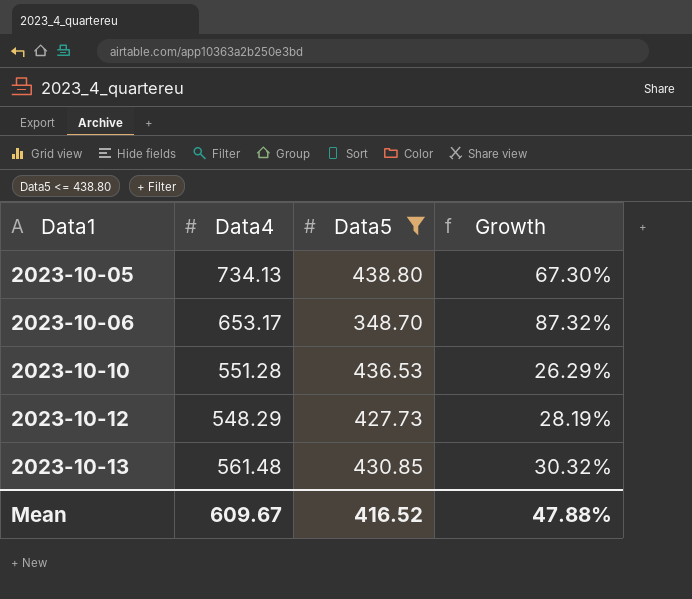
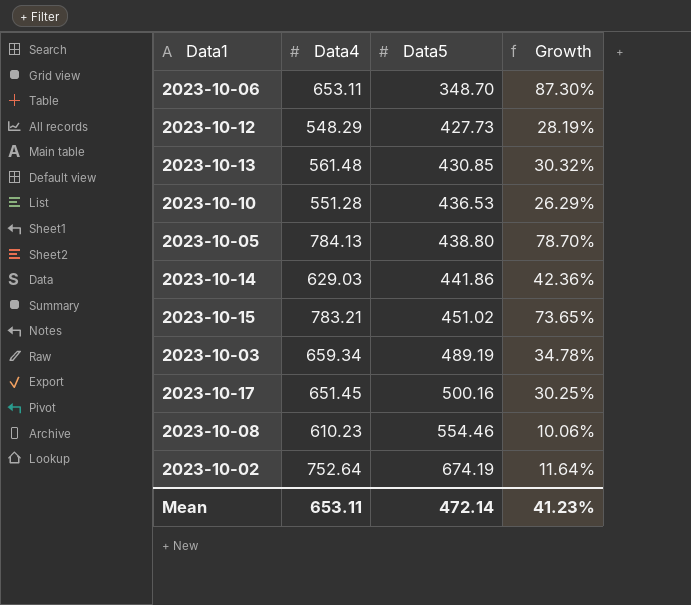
filter: Data5 <= 438.80 -> none
row order: Data1 ascending -> Data5 ascending
2023-10-06 | Data4: 653.17 -> 653.11
2023-10-06 | Growth: 87.32% -> 87.30%
2023-10-05 | Data4: 734.13 -> 784.13
2023-10-05 | Growth: 67.30% -> 78.70%
Mean | Data4: 609.67 -> 653.11
Mean | Data5: 416.52 -> 472.14
Mean | Growth: 47.88% -> 41.23%

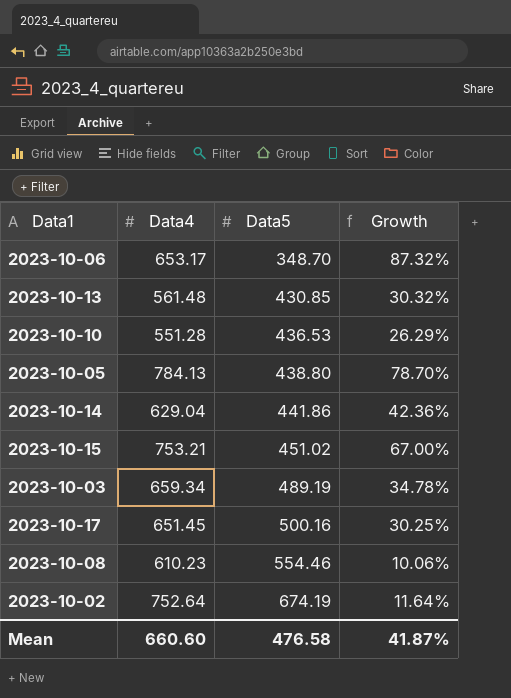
row 2023-10-12: 548.29 | 427.73 | 28.19% -> none
2023-10-06 | Data4: 653.11 -> 653.17
2023-10-06 | Growth: 87.30% -> 87.32%
2023-10-14 | Data4: 629.03 -> 629.04
2023-10-15 | Data4: 783.21 -> 753.21
2023-10-15 | Growth: 73.65% -> 67.00%
Mean | Data4: 653.11 -> 660.60
Mean | Data5: 472.14 -> 476.58
Mean | Growth: 41.23% -> 41.87%

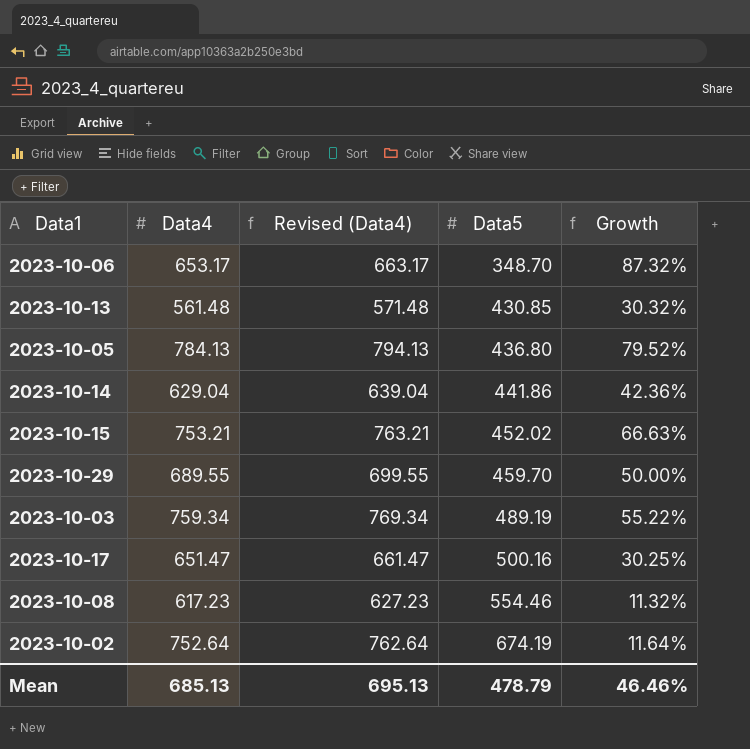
column Revised (Data4) | formula: none -> [Data4] + 10
row 2023-10-10: 551.28 | 436.53 | 26.29% -> none
2023-10-05 | Data5: 438.80 -> 436.80
2023-10-05 | Growth: 78.70% -> 79.52%
2023-10-15 | Data5: 451.02 -> 452.02
2023-10-15 | Growth: 67.00% -> 66.63%
row 2023-10-29: none -> 689.55 | 699.55 | 459.70 | 50.00%
2023-10-03 | Data4: 659.34 -> 759.34
2023-10-03 | Growth: 34.78% -> 55.22%
2023-10-17 | Data4: 651.45 -> 651.47
2023-10-08 | Data4: 610.23 -> 617.23
2023-10-08 | Growth: 10.06% -> 11.32%
Mean | Data4: 660.60 -> 685.13
Mean | Data5: 476.58 -> 478.79
Mean | Growth: 41.87% -> 46.46%

